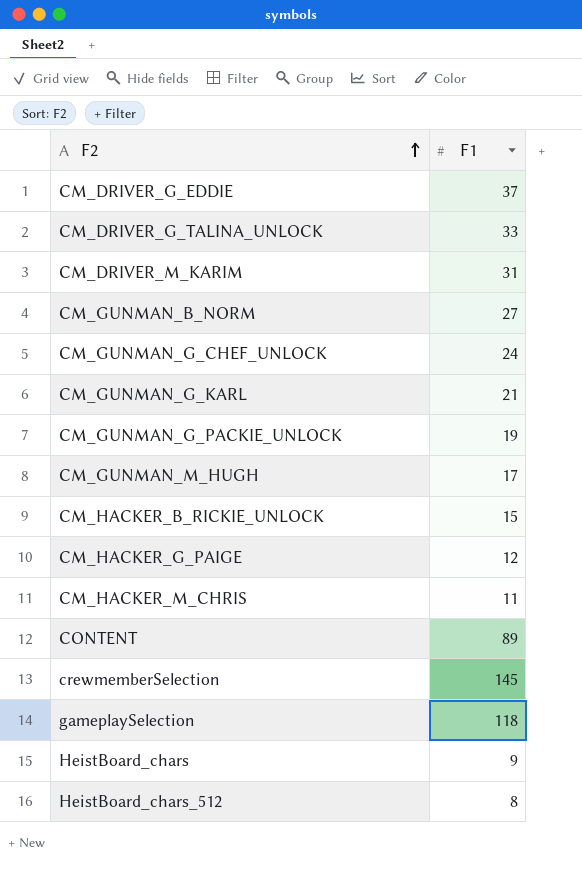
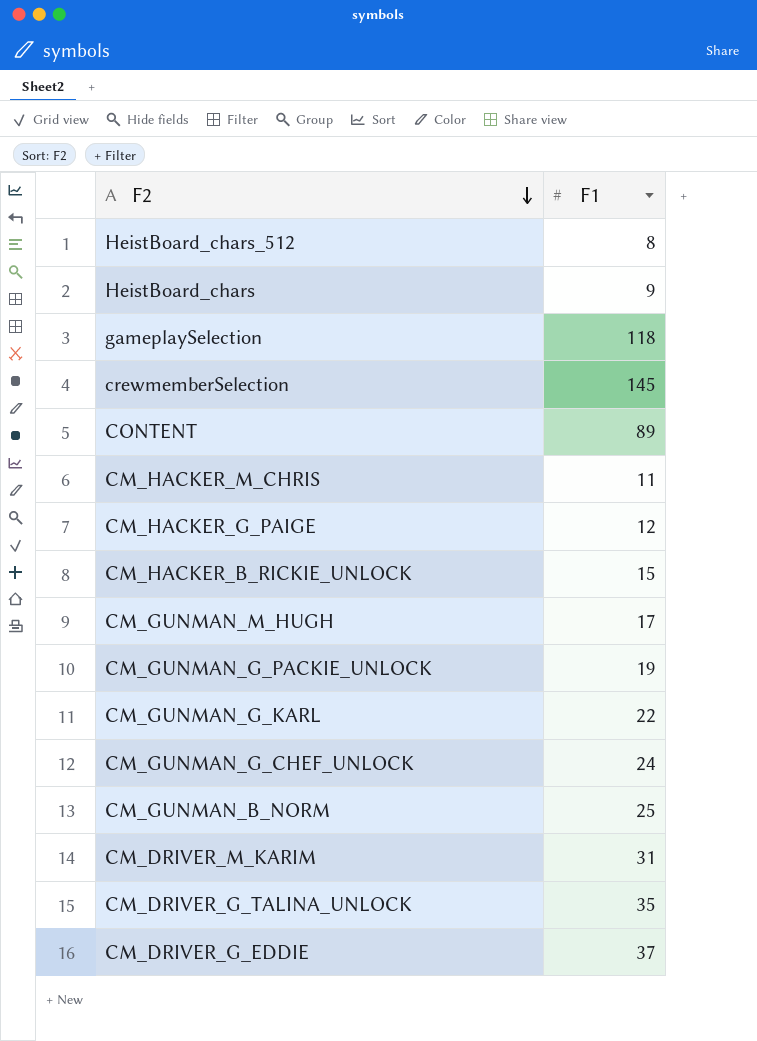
row order: F2 ascending -> F2 descending
CM_GUNMAN_G_KARL | F1: 21 -> 22
CM_GUNMAN_B_NORM | F1: 27 -> 25
CM_DRIVER_G_TALINA_UNLOCK | F1: 33 -> 35

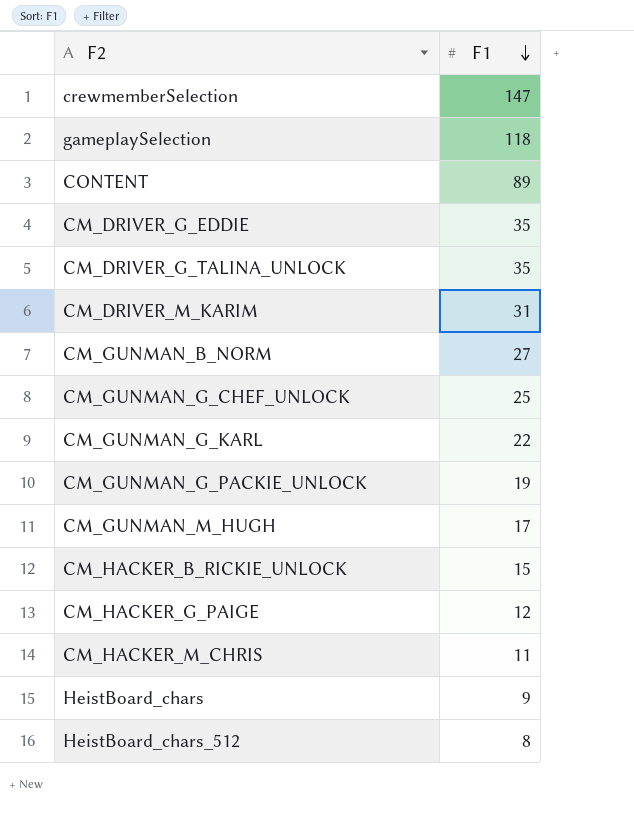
row order: F2 descending -> F1 descending
crewmemberSelection | F1: 145 -> 147
CM_DRIVER_G_EDDIE | F1: 37 -> 35
CM_GUNMAN_B_NORM | F1: 25 -> 27
CM_GUNMAN_G_CHEF_UNLOCK | F1: 24 -> 25

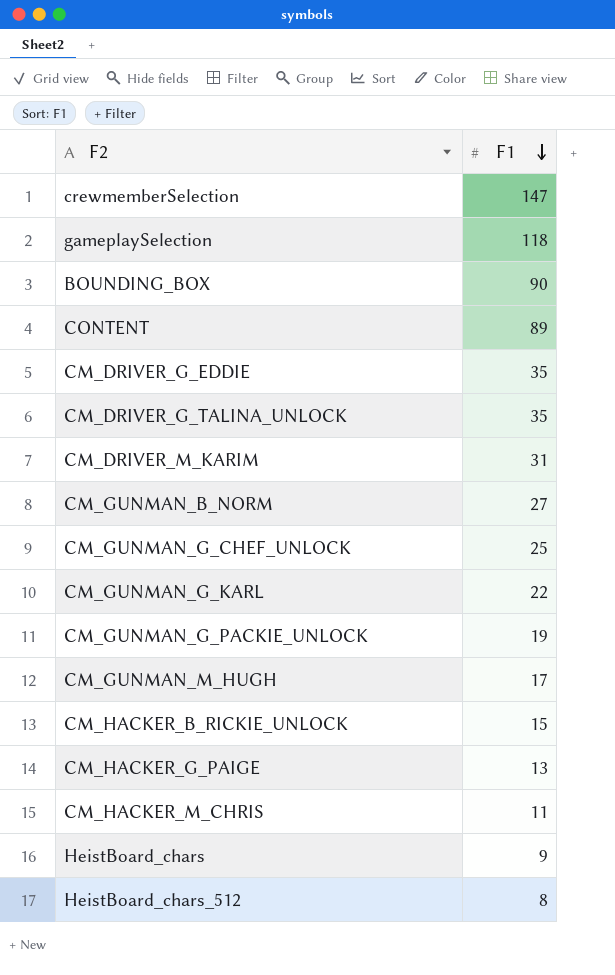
row BOUNDING_BOX: none -> 90
CM_HACKER_G_PAIGE | F1: 12 -> 13

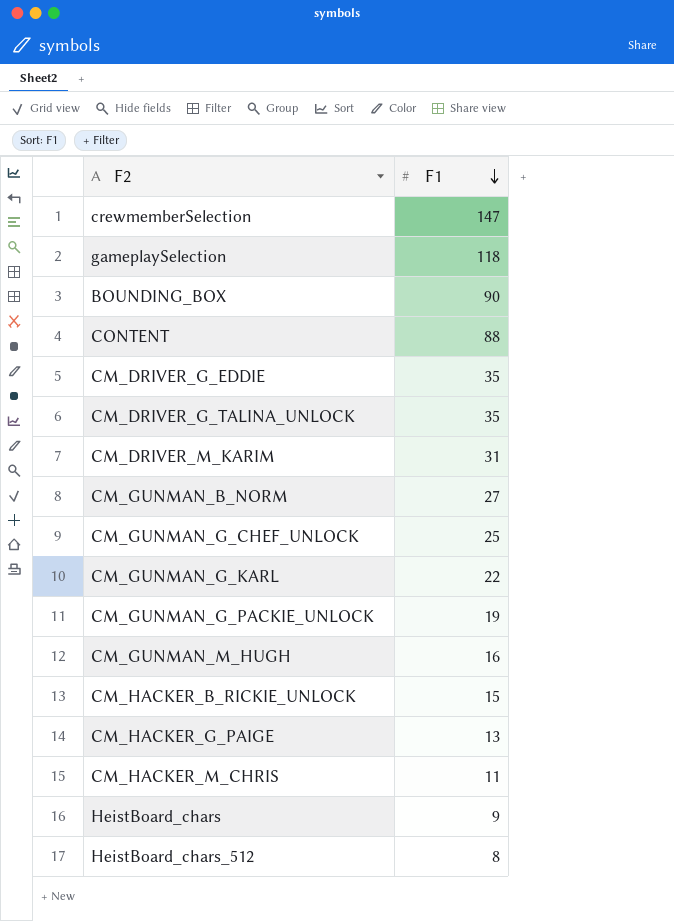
CONTENT | F1: 89 -> 88
CM_GUNMAN_M_HUGH | F1: 17 -> 16

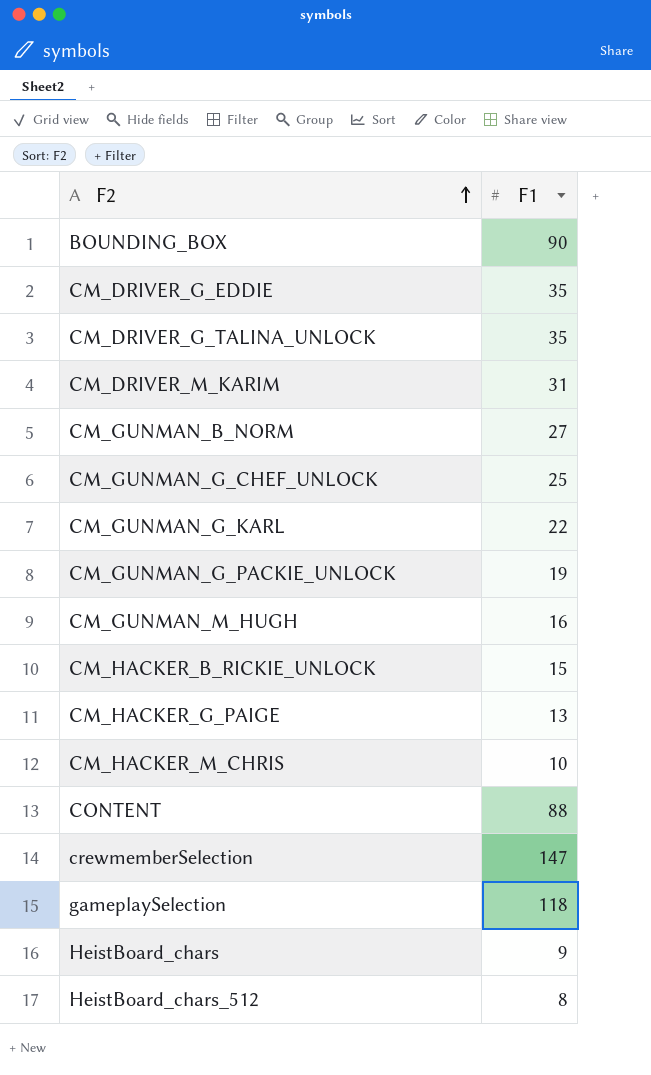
row order: F1 descending -> F2 ascending
CM_HACKER_M_CHRIS | F1: 11 -> 10

